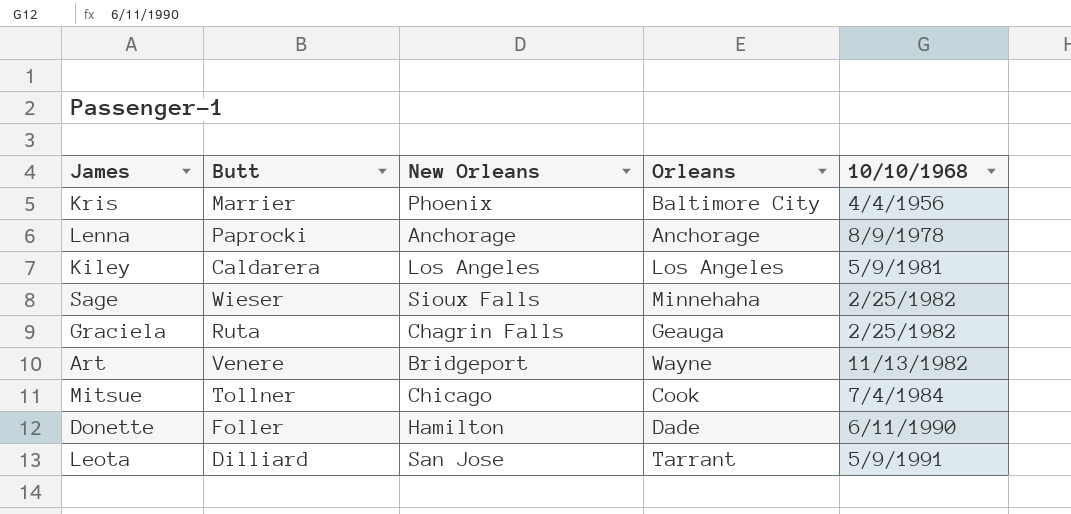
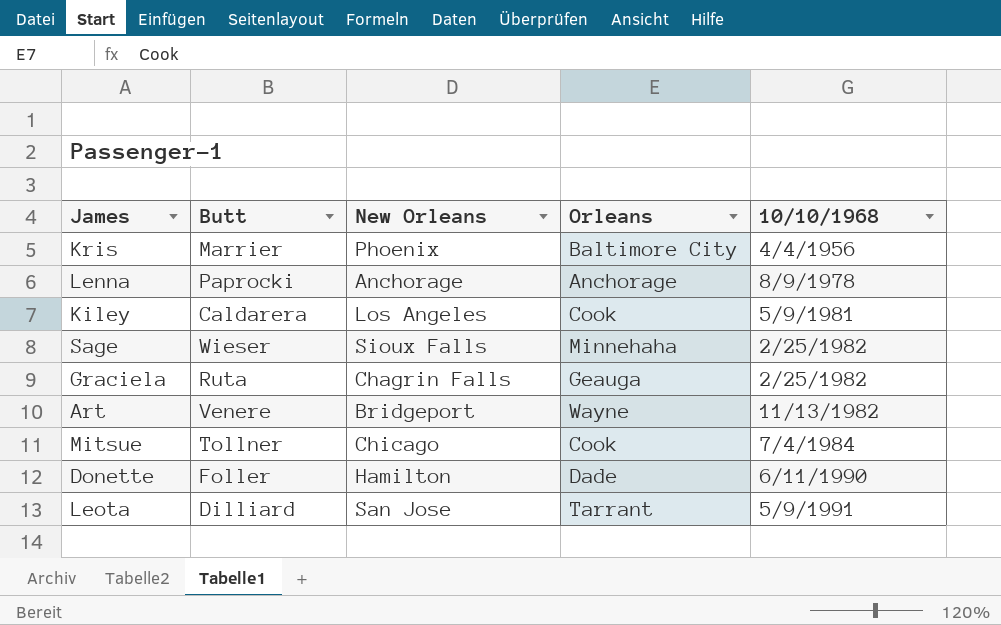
Kiley | Orleans: Los Angeles -> Cook

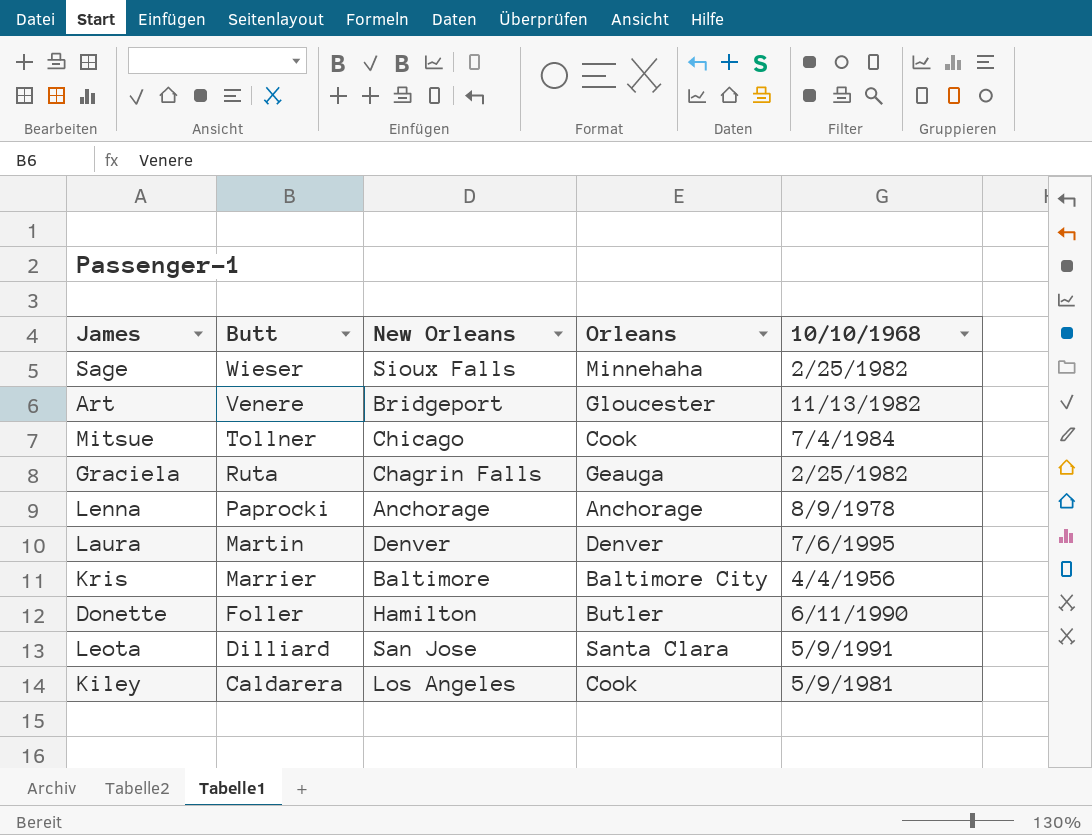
row order: 10/10/1968 ascending -> Butt descending
Art | Orleans: Wayne -> Gloucester
row Laura: none -> Martin | Denver | Denver | 7/6/1995
Kris | New Orleans: Phoenix -> Baltimore
Donette | Orleans: Dade -> Butler
Leota | Orleans: Tarrant -> Santa Clara

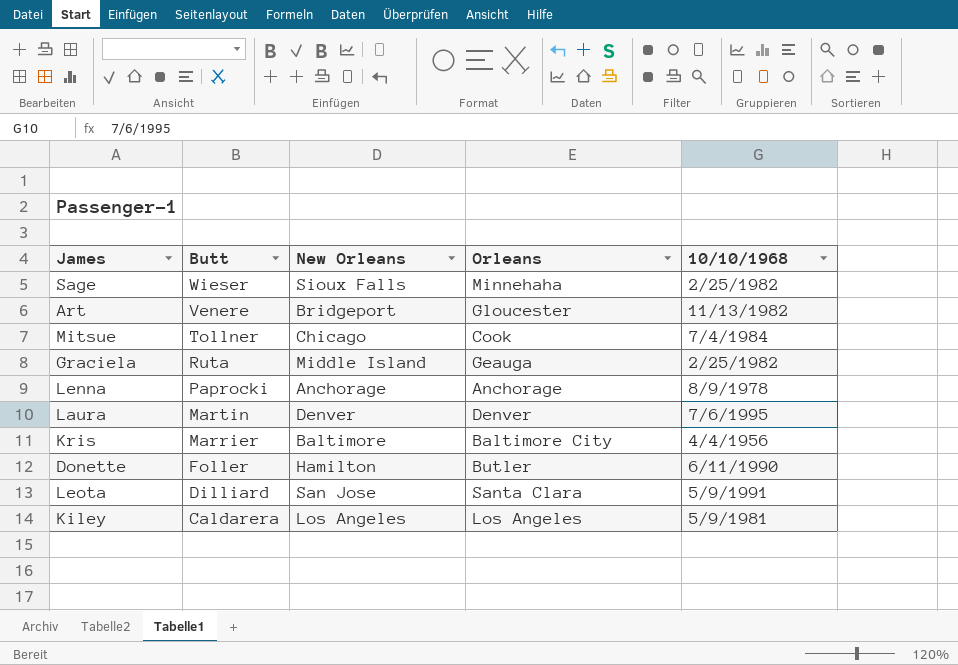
Graciela | New Orleans: Chagrin Falls -> Middle Island
Kiley | Orleans: Cook -> Los Angeles

